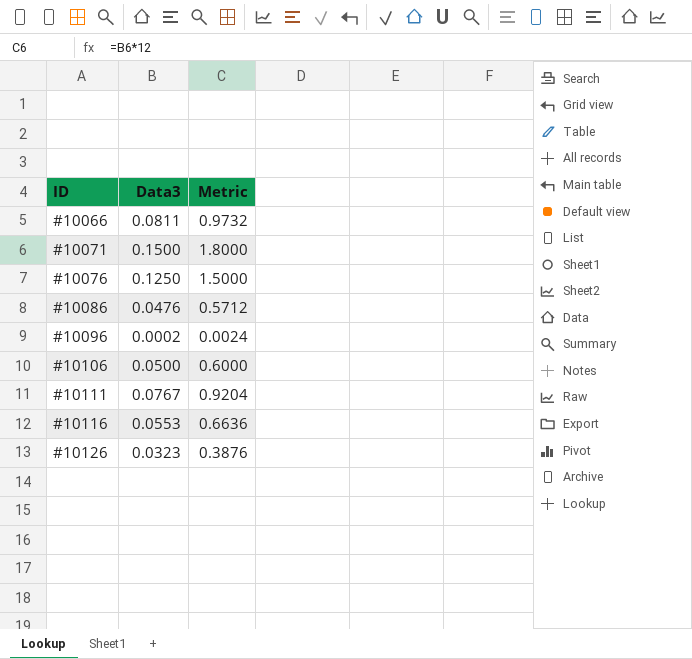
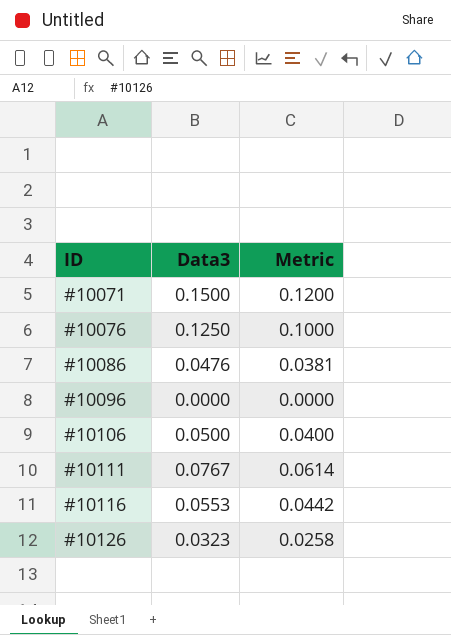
column Metric | formula: [Data3] * 12 -> [Data3] * 0.8
row #10066: 0.0811 | 0.9732 -> none
#10096 | Data3: 0.0002 -> 0.0000

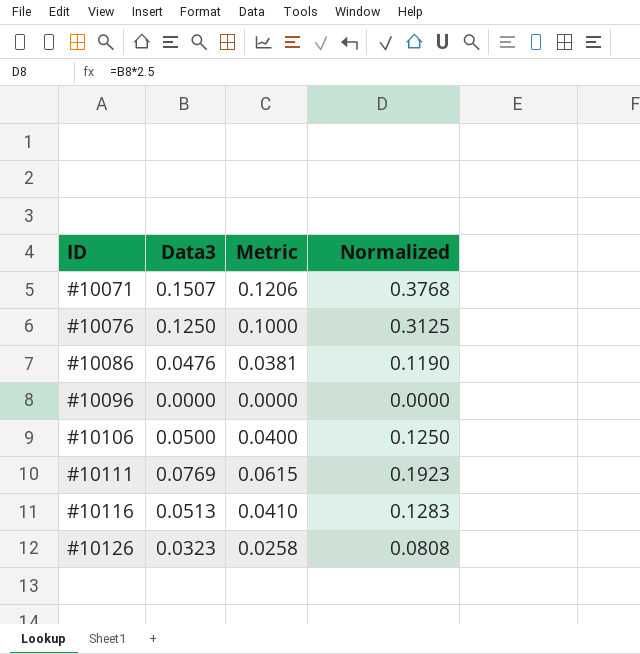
column Normalized | formula: none -> [Data3] * 2.5
#10071 | Data3: 0.1500 -> 0.1507
#10071 | Metric: 0.1200 -> 0.1206
#10111 | Data3: 0.0767 -> 0.0769
#10111 | Metric: 0.0614 -> 0.0615
#10116 | Data3: 0.0553 -> 0.0513
#10116 | Metric: 0.0442 -> 0.0410

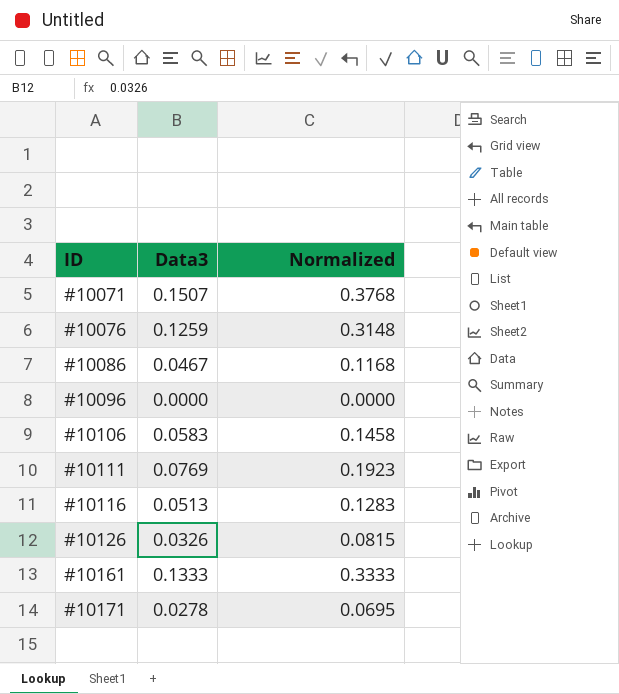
column Metric | formula: [Data3] * 0.8 -> none
#10076 | Data3: 0.1250 -> 0.1259
#10076 | Normalized: 0.3125 -> 0.3148
#10086 | Data3: 0.0476 -> 0.0467
#10086 | Normalized: 0.1190 -> 0.1168
#10106 | Data3: 0.0500 -> 0.0583
#10106 | Normalized: 0.1250 -> 0.1458
#10126 | Data3: 0.0323 -> 0.0326
#10126 | Normalized: 0.0808 -> 0.0815
row #10161: none -> 0.1333 | 0.3333
row #10171: none -> 0.0278 | 0.0695

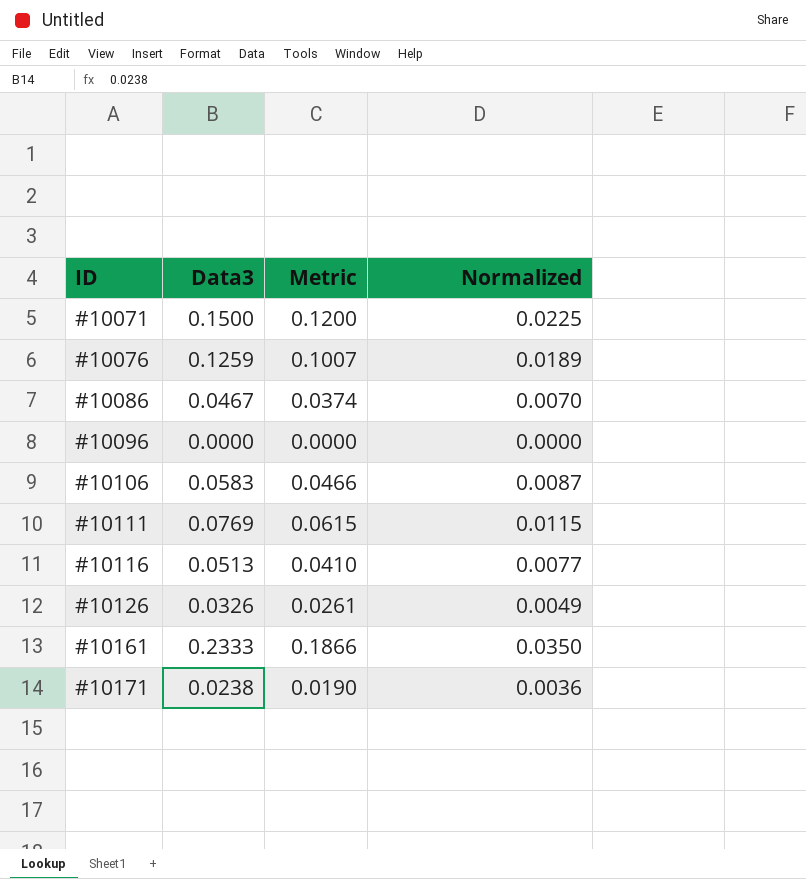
column Metric | formula: none -> [Data3] * 0.8
column Normalized | formula: [Data3] * 2.5 -> [Data3] * 0.15
#10071 | Data3: 0.1507 -> 0.1500
#10161 | Data3: 0.1333 -> 0.2333
#10171 | Data3: 0.0278 -> 0.0238

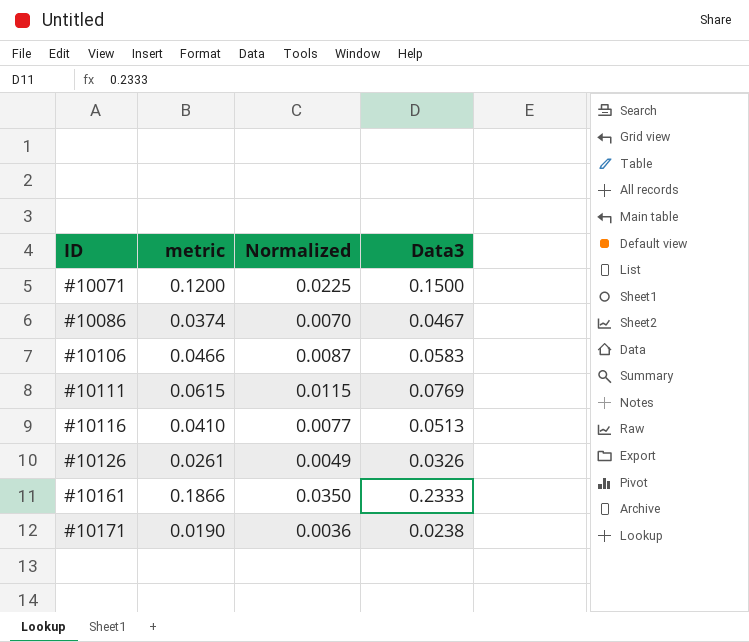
column name: Metric -> metric
column Data3 | position: 2 -> 4
row #10076: 0.1259 | 0.1007 | 0.0189 -> none
row #10096: 0.0000 | 0.0000 | 0.0000 -> none

